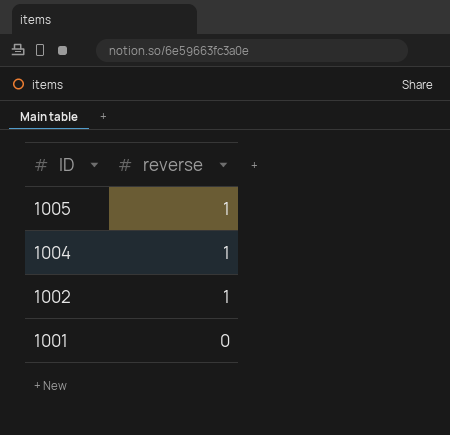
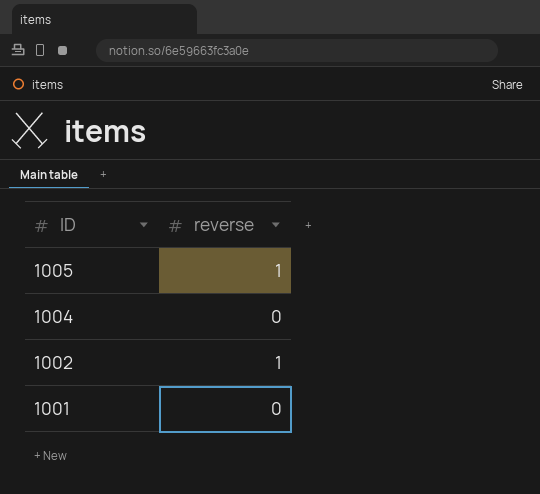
1004 | reverse: 1 -> 0

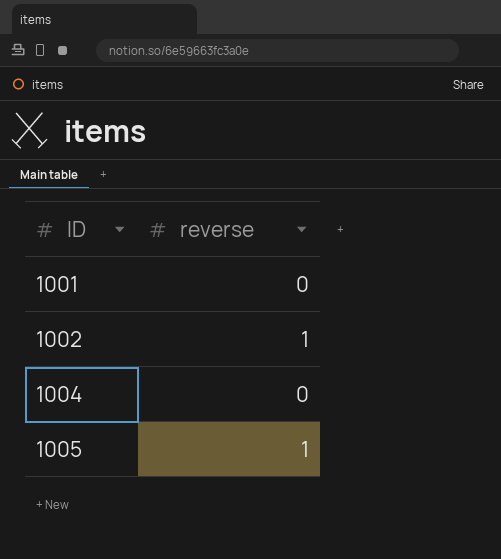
row order: ID descending -> ID ascending

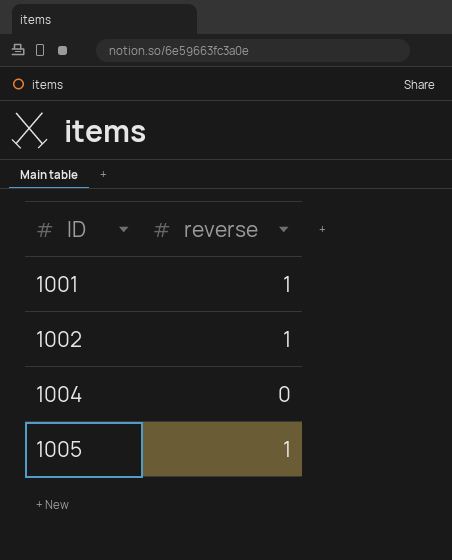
1001 | reverse: 0 -> 1

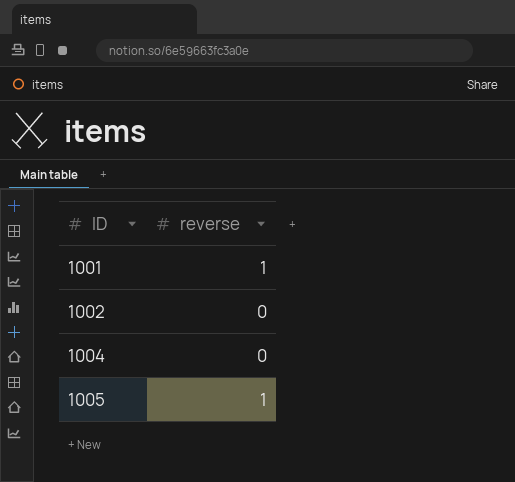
1002 | reverse: 1 -> 0

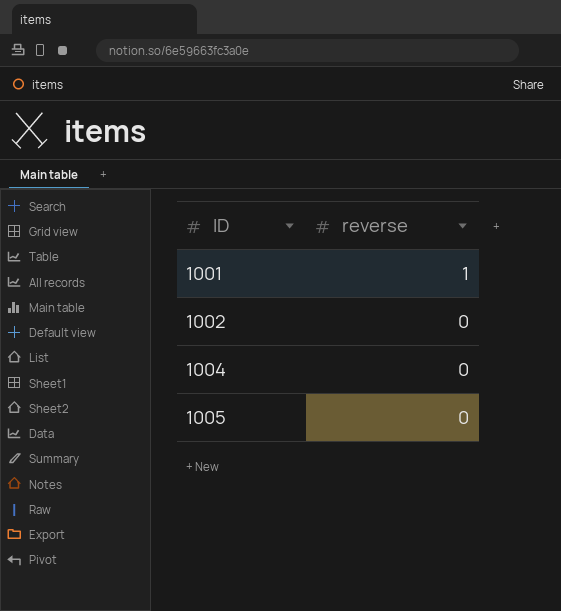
1005 | reverse: 1 -> 0

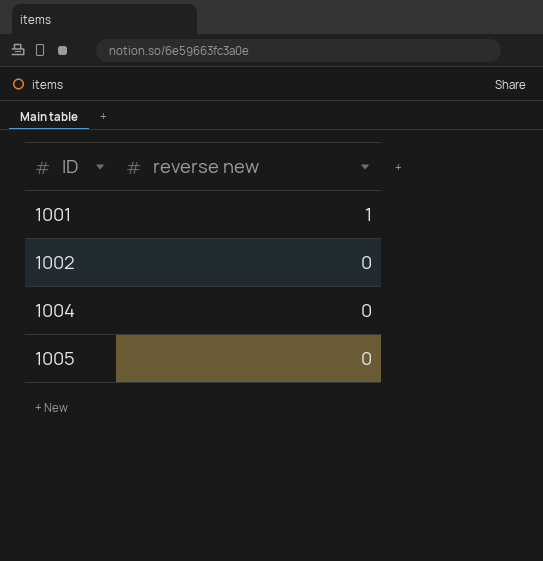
column name: reverse -> reverse new

